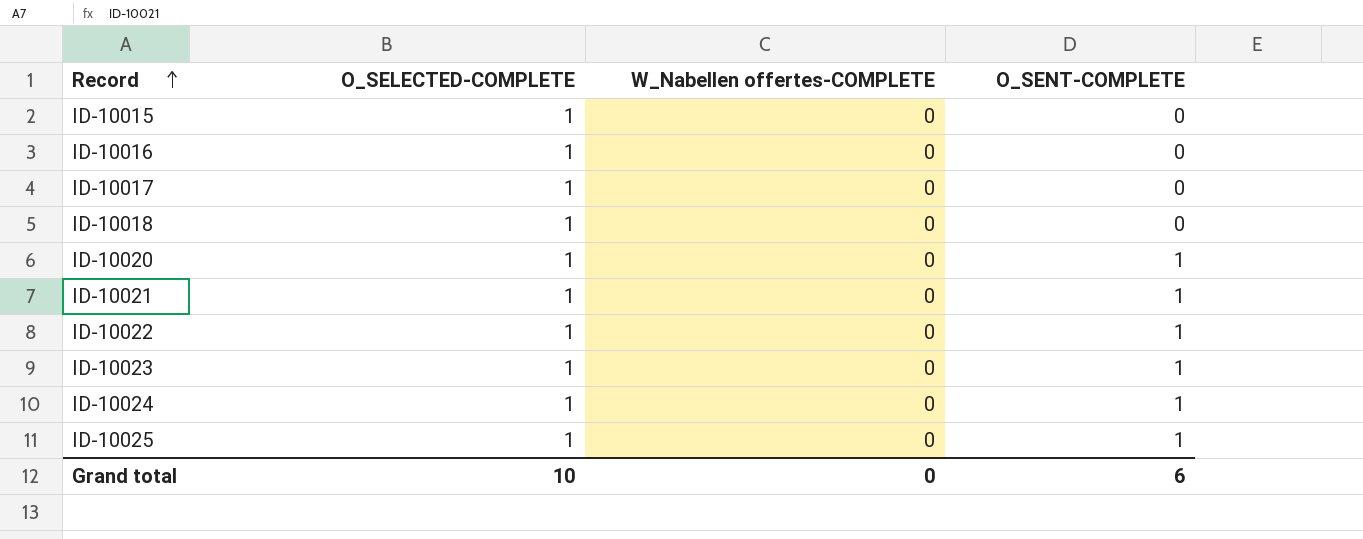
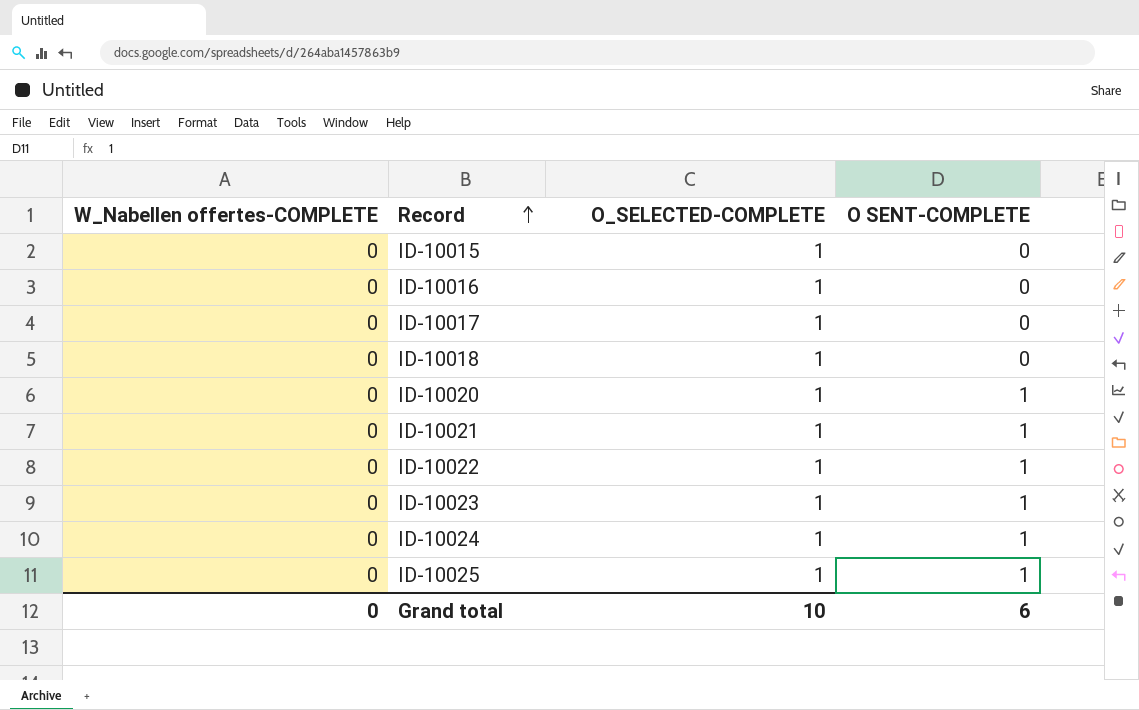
column W_Nabellen offertes-COMPLETE | position: 3 -> 1
column name: O_SENT-COMPLETE -> O SENT-COMPLETE

